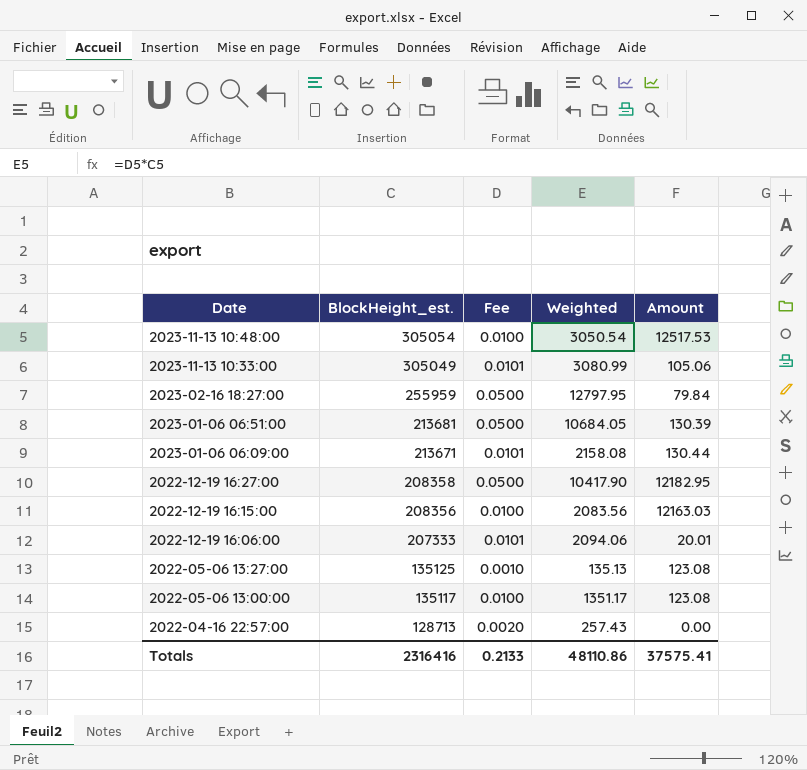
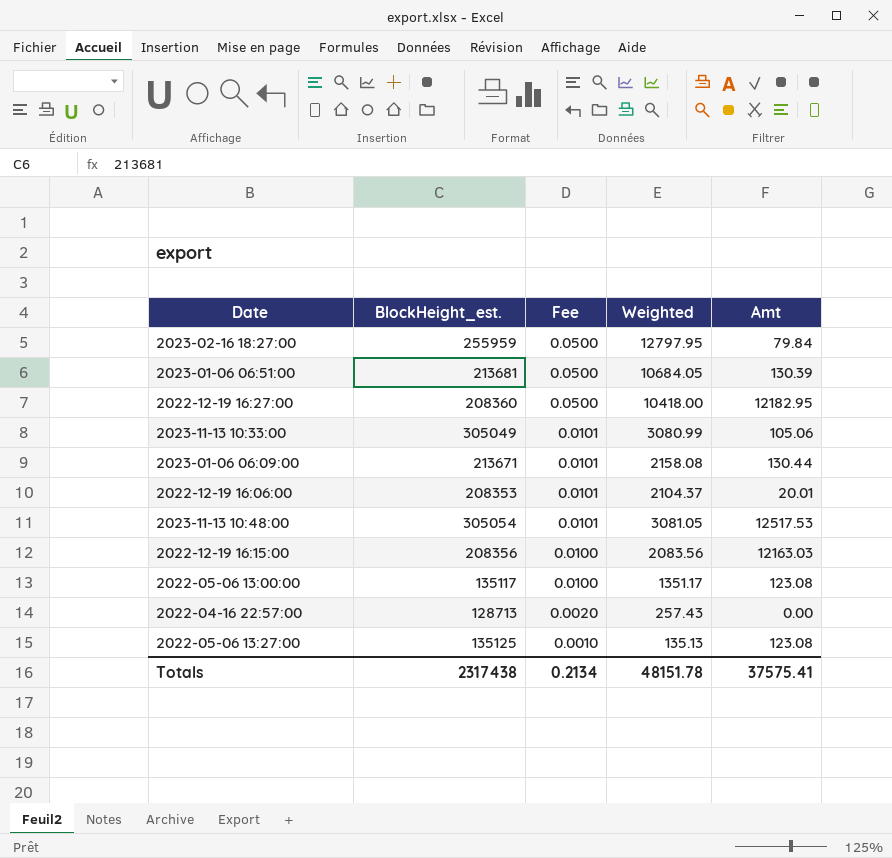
row order: Date descending -> Fee descending
column name: Amount -> Amt
2022-12-19 16:27:00 | BlockHeight_est.: 208358 -> 208360
2022-12-19 16:27:00 | Weighted: 10417.90 -> 10418.00
2022-12-19 16:06:00 | BlockHeight_est.: 207333 -> 208353
2022-12-19 16:06:00 | Weighted: 2094.06 -> 2104.37
2023-11-13 10:48:00 | Fee: 0.0100 -> 0.0101
2023-11-13 10:48:00 | Weighted: 3050.54 -> 3081.05
Totals | BlockHeight_est.: 2316416 -> 2317438
Totals | Fee: 0.2133 -> 0.2134
Totals | Weighted: 48110.86 -> 48151.78

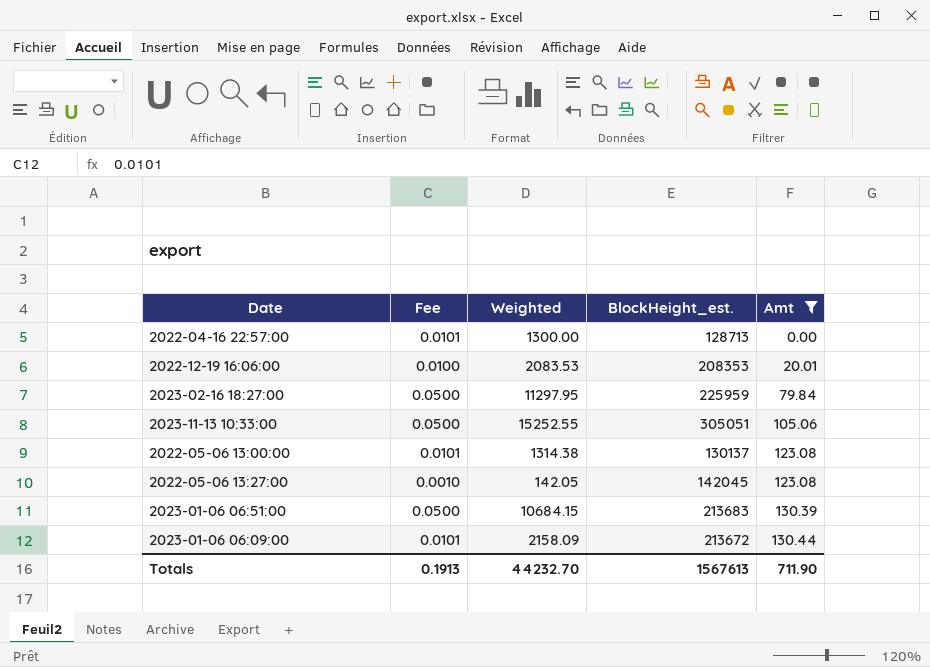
filter: none -> Amt <= 130.44
row order: Fee descending -> Amt ascending
column BlockHeight_est. | position: 2 -> 4
2022-04-16 22:57:00 | Fee: 0.0020 -> 0.0101
2022-04-16 22:57:00 | Weighted: 257.43 -> 1300.00
2022-12-19 16:06:00 | Fee: 0.0101 -> 0.0100
2022-12-19 16:06:00 | Weighted: 2104.37 -> 2083.53
2023-02-16 18:27:00 | Weighted: 12797.95 -> 11297.95
2023-02-16 18:27:00 | BlockHeight_est.: 255959 -> 225959
2023-11-13 10:33:00 | Fee: 0.0101 -> 0.0500
2023-11-13 10:33:00 | Weighted: 3080.99 -> 15252.55
2023-11-13 10:33:00 | BlockHeight_est.: 305049 -> 305051
2022-05-06 13:00:00 | Fee: 0.0100 -> 0.0101
2022-05-06 13:00:00 | Weighted: 1351.17 -> 1314.38
2022-05-06 13:00:00 | BlockHeight_est.: 135117 -> 130137
2022-05-06 13:27:00 | Weighted: 135.13 -> 142.05
2022-05-06 13:27:00 | BlockHeight_est.: 135125 -> 142045
2023-01-06 06:51:00 | Weighted: 10684.05 -> 10684.15
2023-01-06 06:51:00 | BlockHeight_est.: 213681 -> 213683
2023-01-06 06:09:00 | Weighted: 2158.08 -> 2158.09
2023-01-06 06:09:00 | BlockHeight_est.: 213671 -> 213672
Totals | Fee: 0.2134 -> 0.1913
Totals | Weighted: 48151.78 -> 44232.70
Totals | BlockHeight_est.: 2317438 -> 1567613
Totals | Amt: 37575.41 -> 711.90

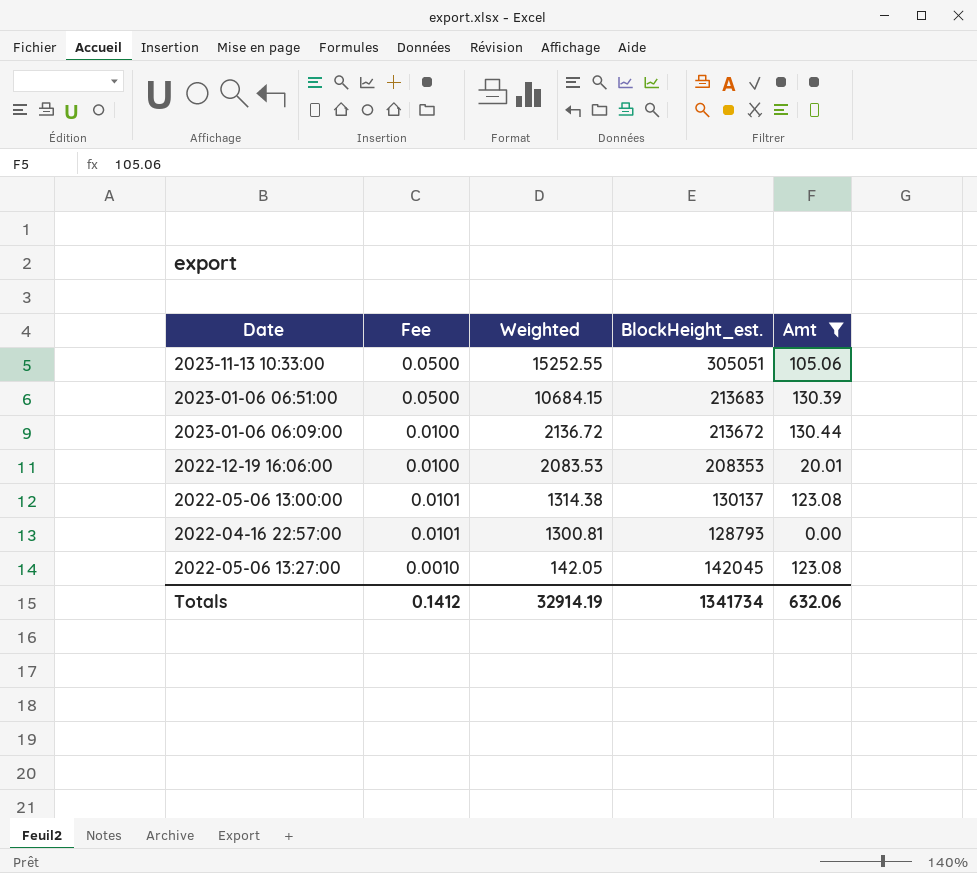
row order: Amt ascending -> Weighted descending
row 2023-02-16 18:27:00: 0.0500 | 11297.95 | 225959 | 79.84 -> none
2023-01-06 06:09:00 | Fee: 0.0101 -> 0.0100
2023-01-06 06:09:00 | Weighted: 2158.09 -> 2136.72
2022-04-16 22:57:00 | Weighted: 1300.00 -> 1300.81
2022-04-16 22:57:00 | BlockHeight_est.: 128713 -> 128793
Totals | Fee: 0.1913 -> 0.1412
Totals | Weighted: 44232.70 -> 32914.19
Totals | BlockHeight_est.: 1567613 -> 1341734
Totals | Amt: 711.90 -> 632.06

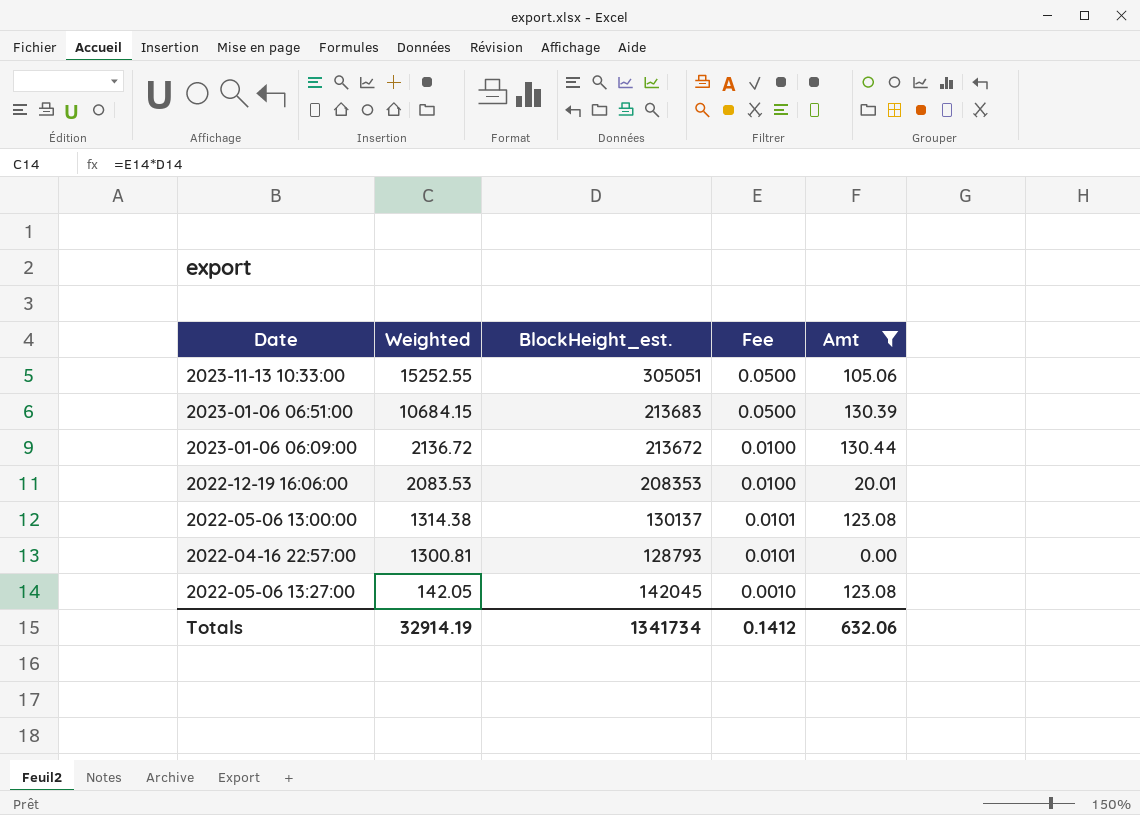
column Fee | position: 2 -> 4

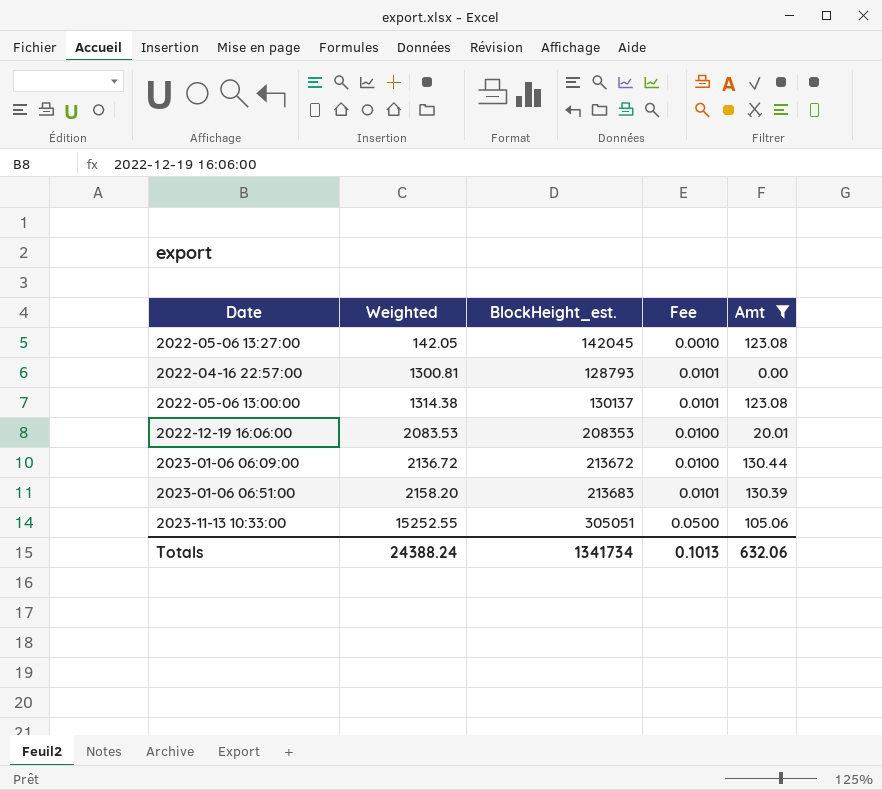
row order: Weighted descending -> Weighted ascending
2023-01-06 06:51:00 | Weighted: 10684.15 -> 2158.20
2023-01-06 06:51:00 | Fee: 0.0500 -> 0.0101
Totals | Weighted: 32914.19 -> 24388.24
Totals | Fee: 0.1412 -> 0.1013

